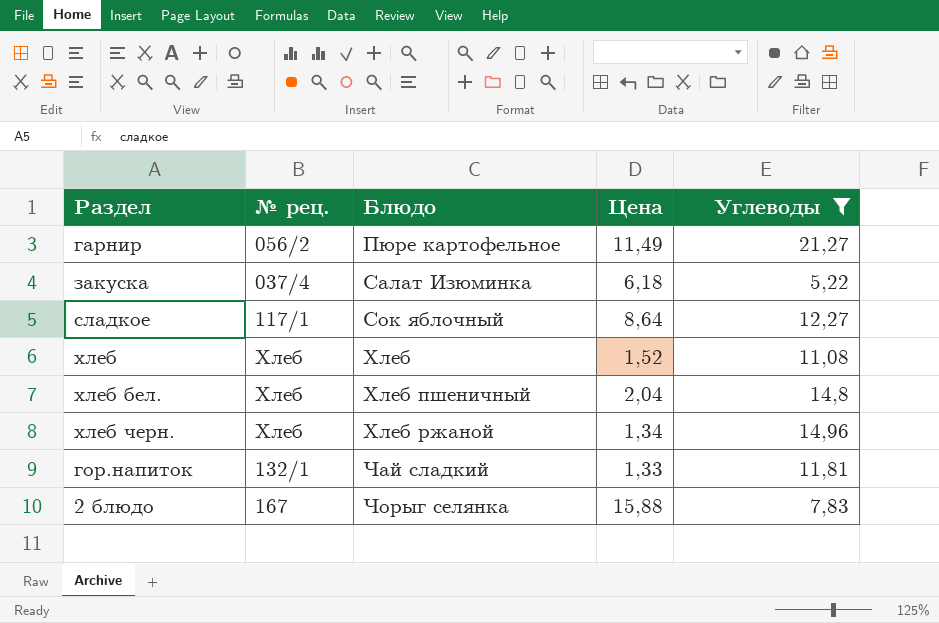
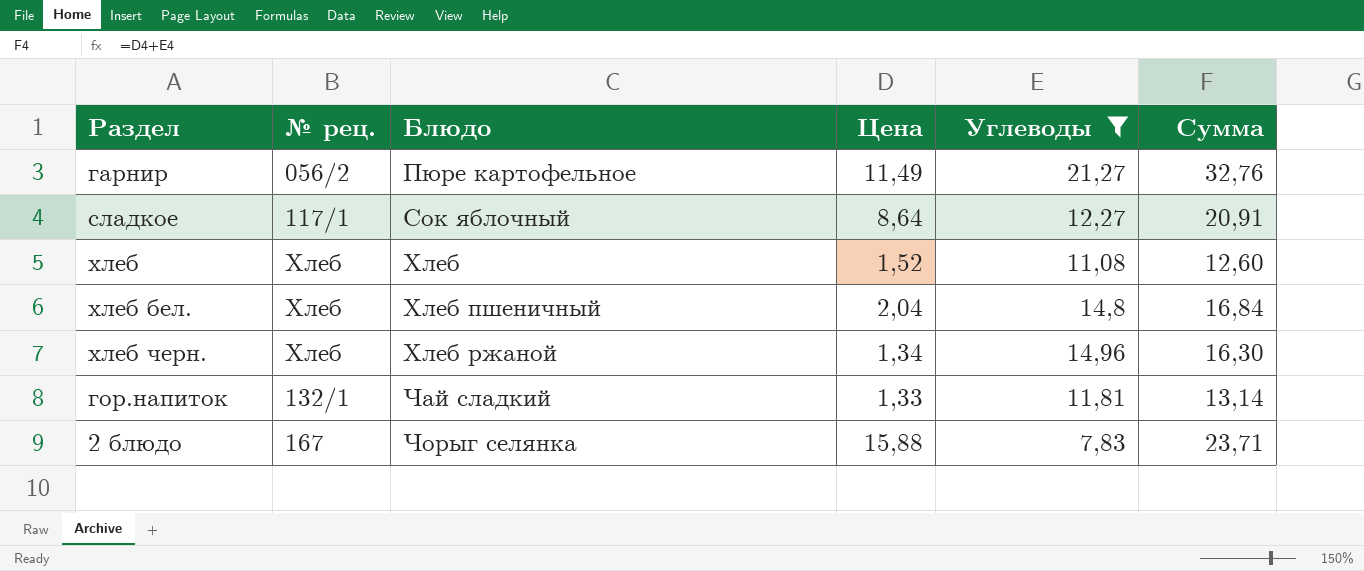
column Сумма | formula: none -> [Цена] + [Углеводы]
row закуска: 037/4 | Салат Изюминка | 6,18 | 5,22 -> none

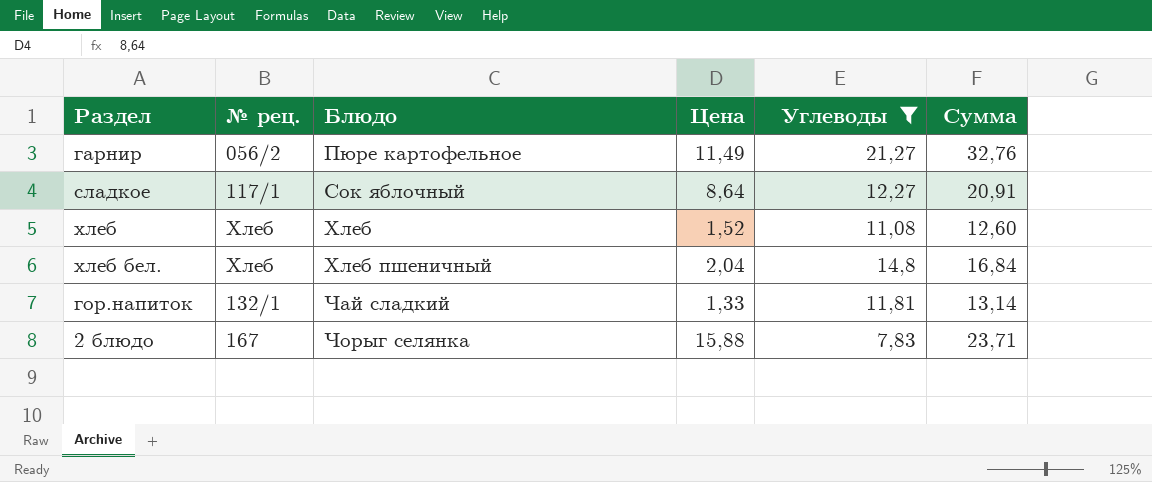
row хлеб черн.: Хлеб | Хлеб ржаной | 1,34 | 14,96 | 16,30 -> none

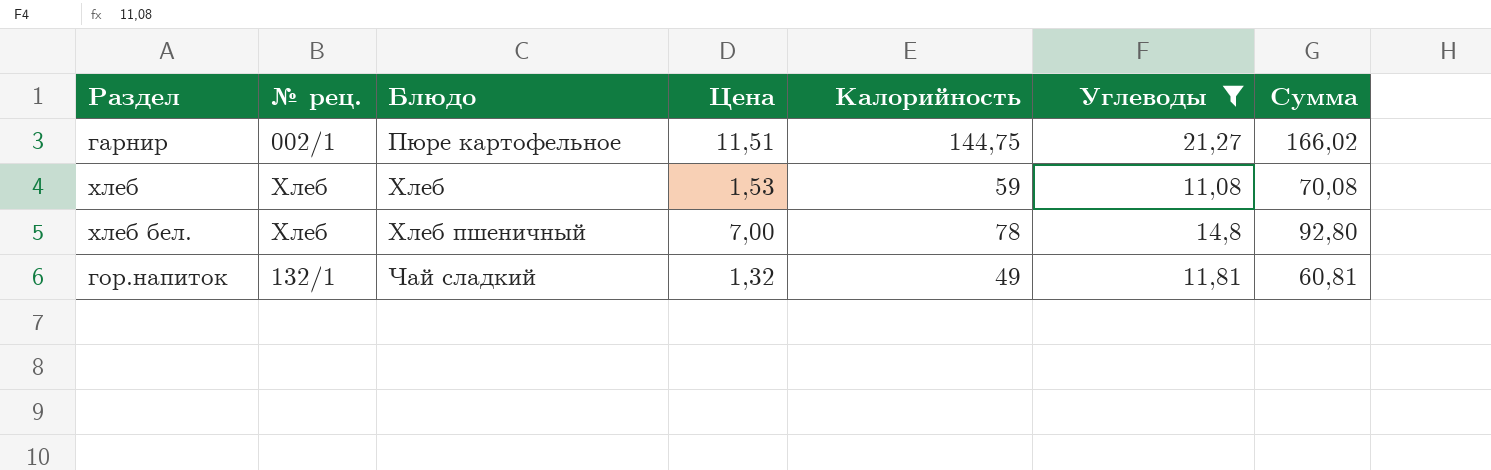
column Калорийность | position: none -> 5
column Сумма | formula: [Цена] + [Углеводы] -> [Калорийность] + [Углеводы]
row сладкое: 117/1 | Сок яблочный | 8,64 | 12,27 | 20,91 -> none
row 2 блюдо: 167 | Чорыг селянка | 15,88 | 7,83 | 23,71 -> none
гарнир | № рец.: 056/2 -> 002/1
гарнир | Цена: 11,49 -> 11,51
хлеб | Цена: 1,52 -> 1,53
хлеб бел. | Цена: 2,04 -> 7,00
гор.напиток | Цена: 1,33 -> 1,32

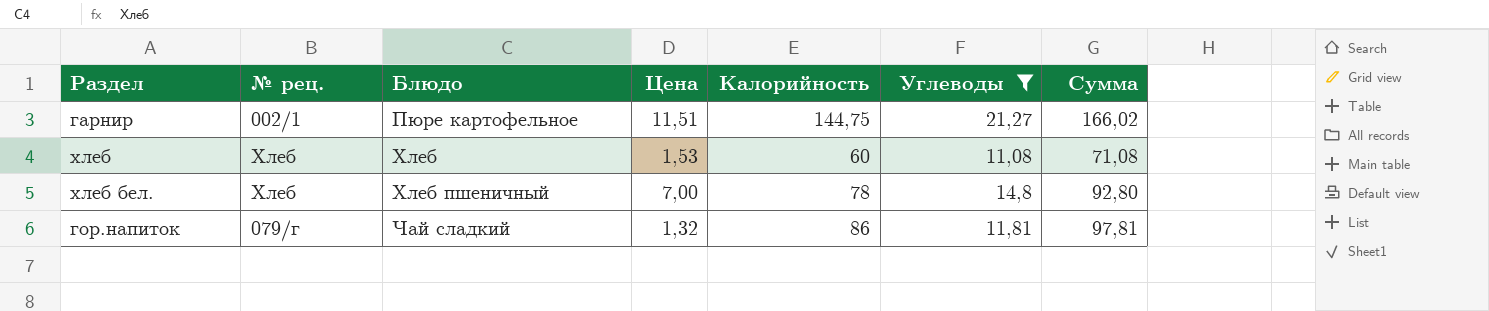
хлеб | Калорийность: 59 -> 60
хлеб | Сумма: 70,08 -> 71,08
гор.напиток | № рец.: 132/1 -> 079/г
гор.напиток | Калорийность: 49 -> 86
гор.напиток | Сумма: 60,81 -> 97,81

